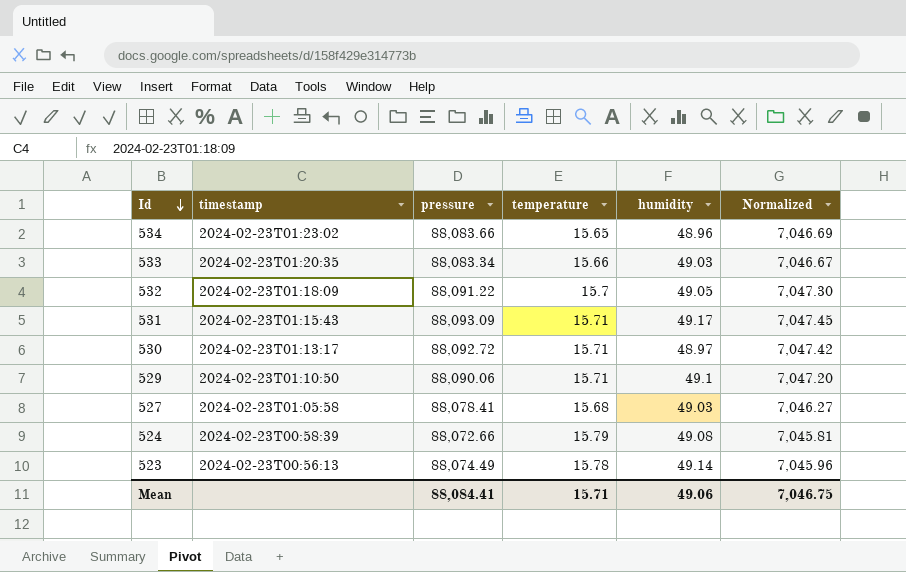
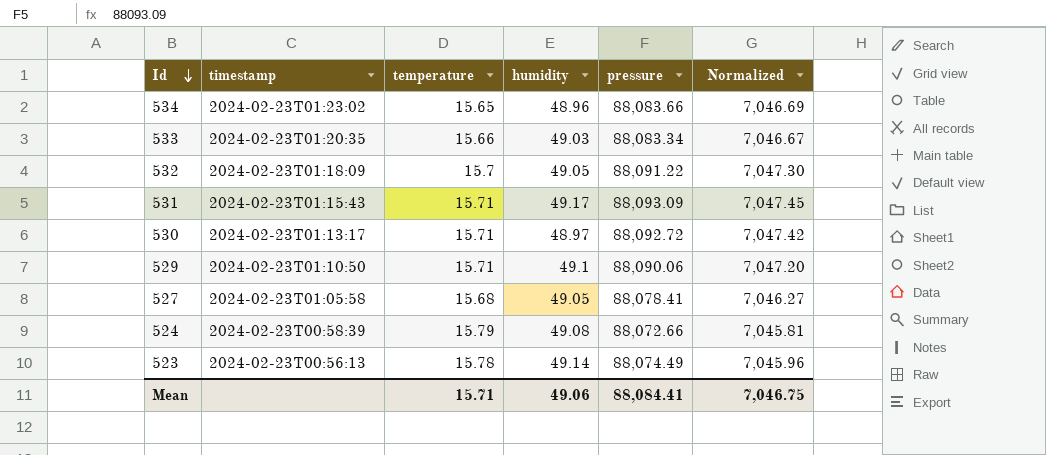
column pressure | position: 3 -> 5
527 | humidity: 49.03 -> 49.05

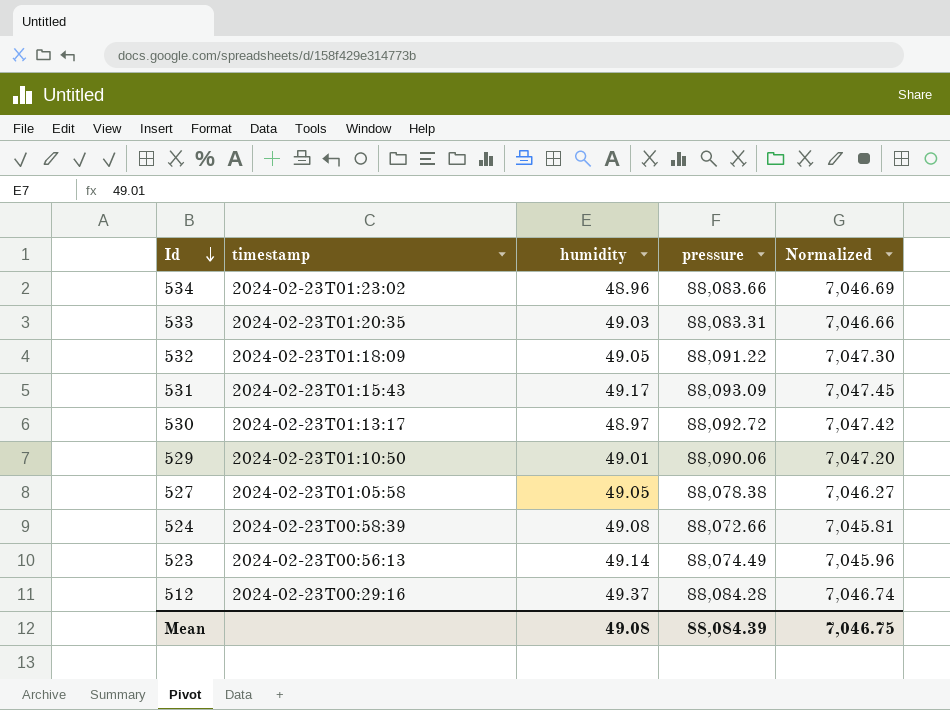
column temperature | position: 3 -> none
533 | pressure: 88,083.34 -> 88,083.31
533 | Normalized: 7,046.67 -> 7,046.66
529 | humidity: 49.1 -> 49.01
527 | pressure: 88,078.41 -> 88,078.38
row 512: none -> 2024-02-23T00:29:16 | 49.37 | 88,084.28 | 7,046.74
Mean | humidity: 49.06 -> 49.08
Mean | pressure: 88,084.41 -> 88,084.39

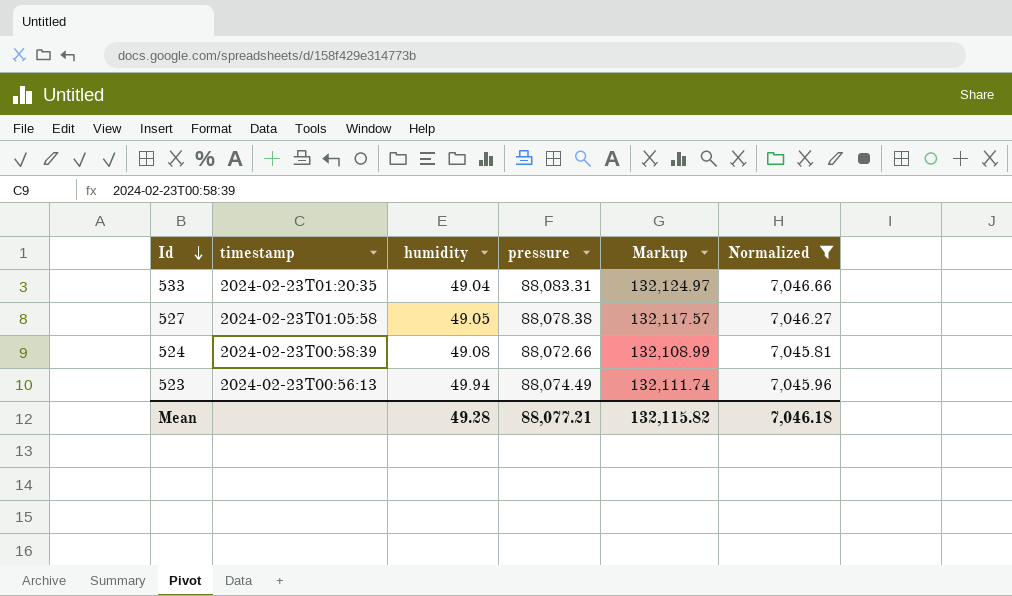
filter: none -> Normalized <= 7,046.66
column Markup | formula: none -> [pressure] * 1.5
533 | humidity: 49.03 -> 49.04
523 | humidity: 49.14 -> 49.94
Mean | humidity: 49.08 -> 49.28
Mean | pressure: 88,084.39 -> 88,077.21
Mean | Normalized: 7,046.75 -> 7,046.18

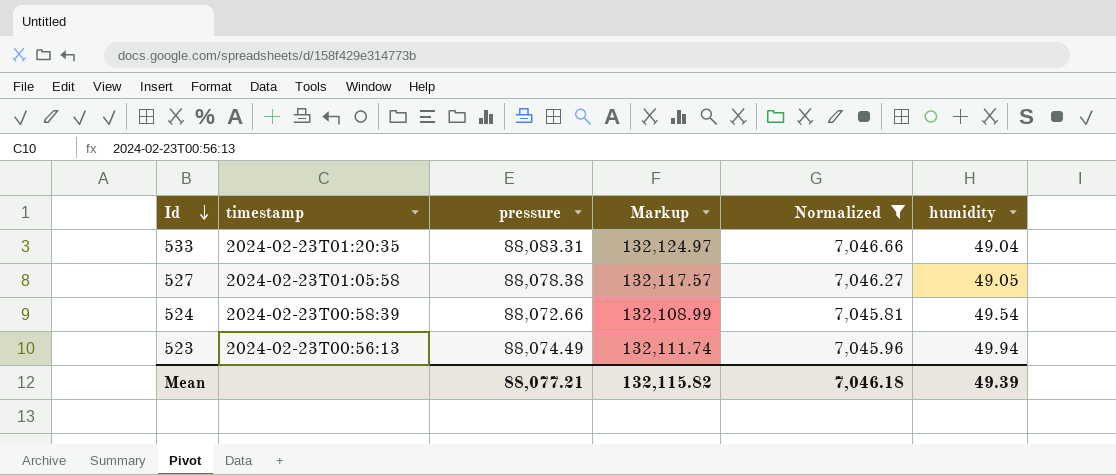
column humidity | position: 3 -> 6
524 | humidity: 49.08 -> 49.54
Mean | humidity: 49.28 -> 49.39

